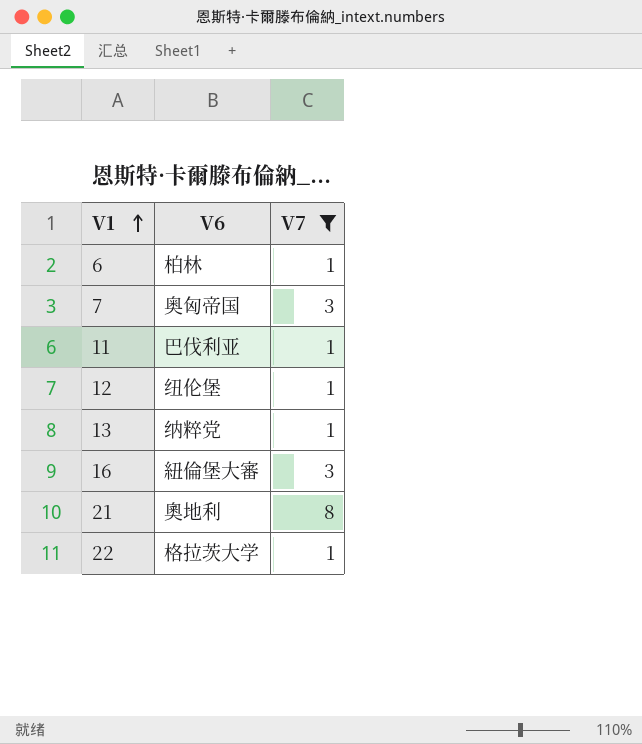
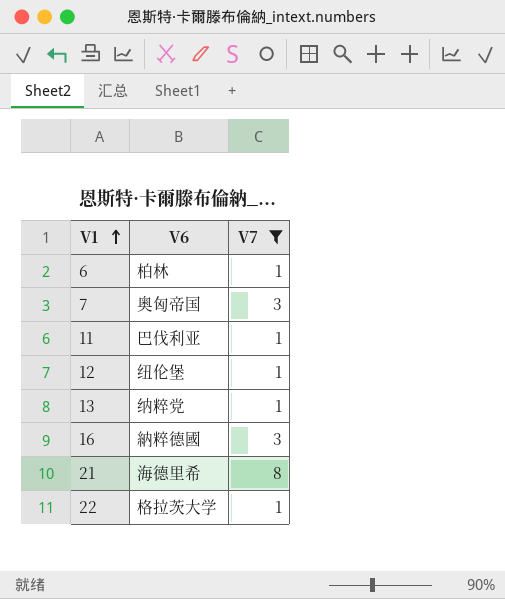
16 | V6: 紐倫堡大審 -> 納粹德國
21 | V6: 奧地利 -> 海德里希

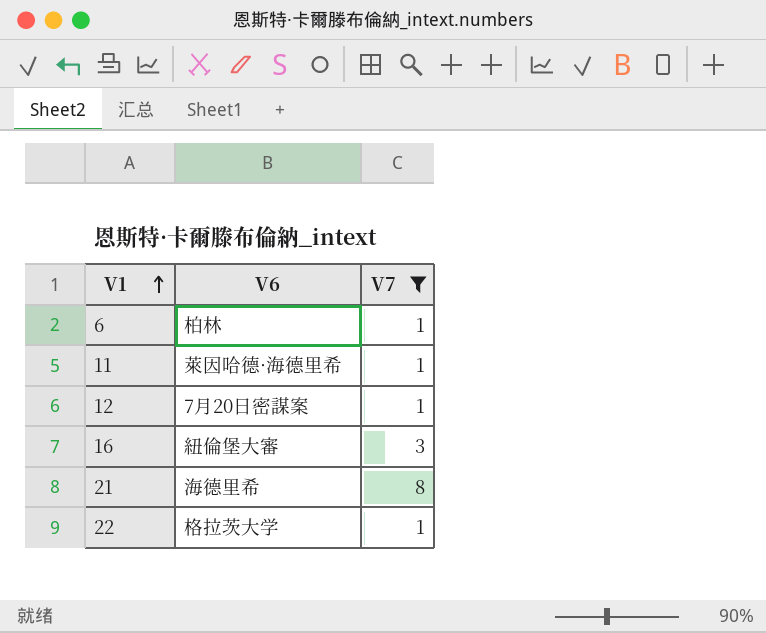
row 7: 奥匈帝国 | 3 -> none
row 13: 纳粹党 | 1 -> none
11 | V6: 巴伐利亚 -> 萊因哈德·海德里希
12 | V6: 纽伦堡 -> 7月20日密謀案
16 | V6: 納粹德國 -> 紐倫堡大審

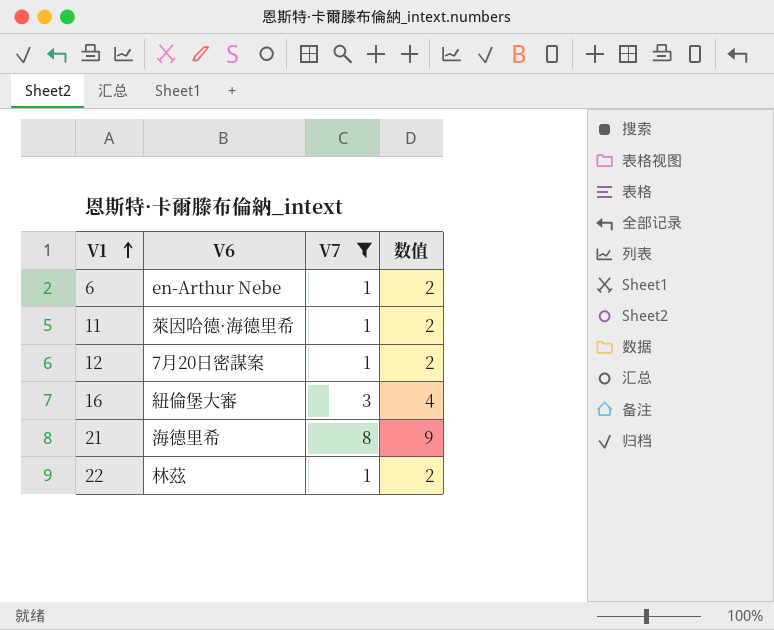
column 数值 | formula: none -> [V7] + 1
6 | V6: 柏林 -> en-Arthur Nebe
22 | V6: 格拉茨大学 -> 林茲

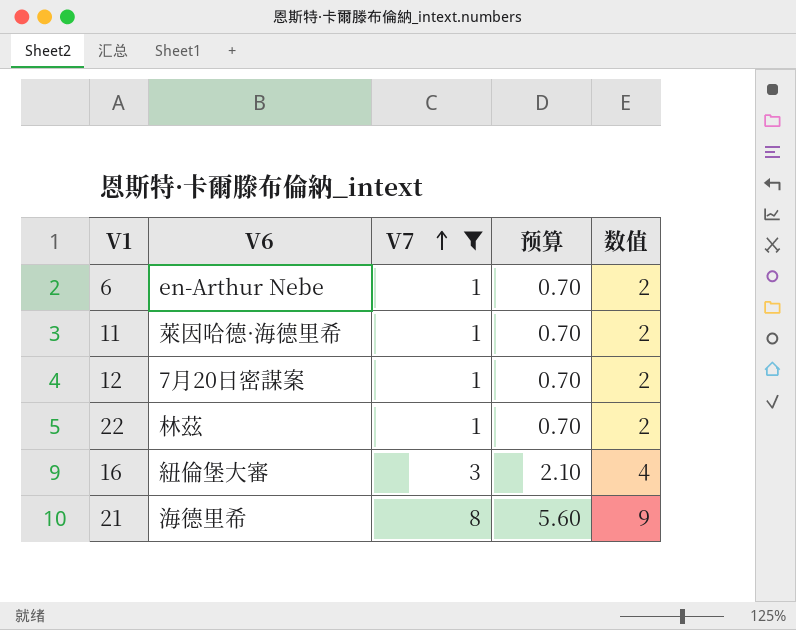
row order: V1 ascending -> V7 ascending
column 预算 | formula: none -> [V7] * 0.7

